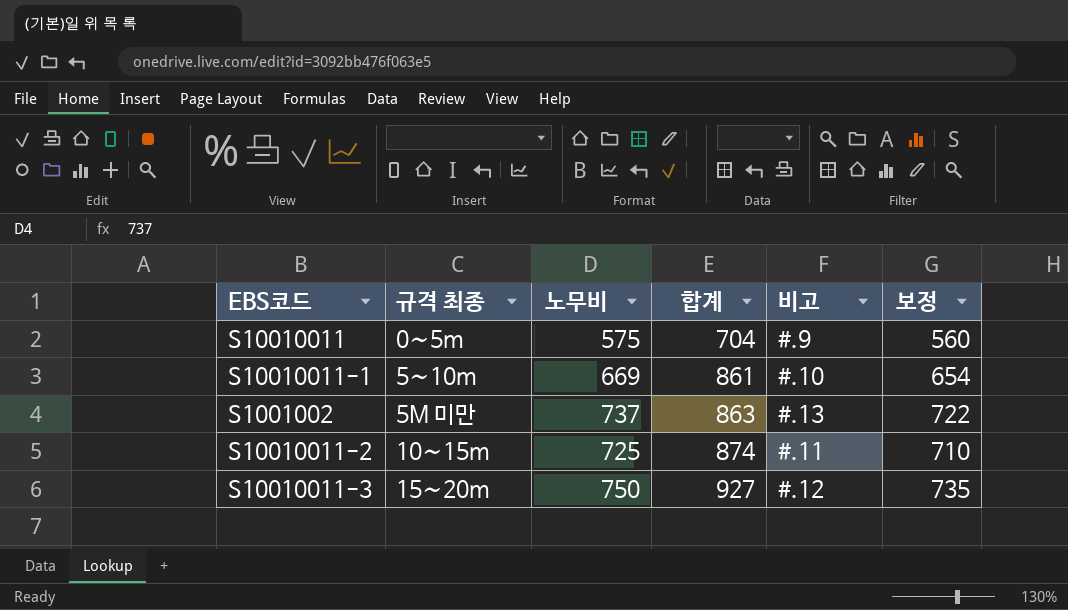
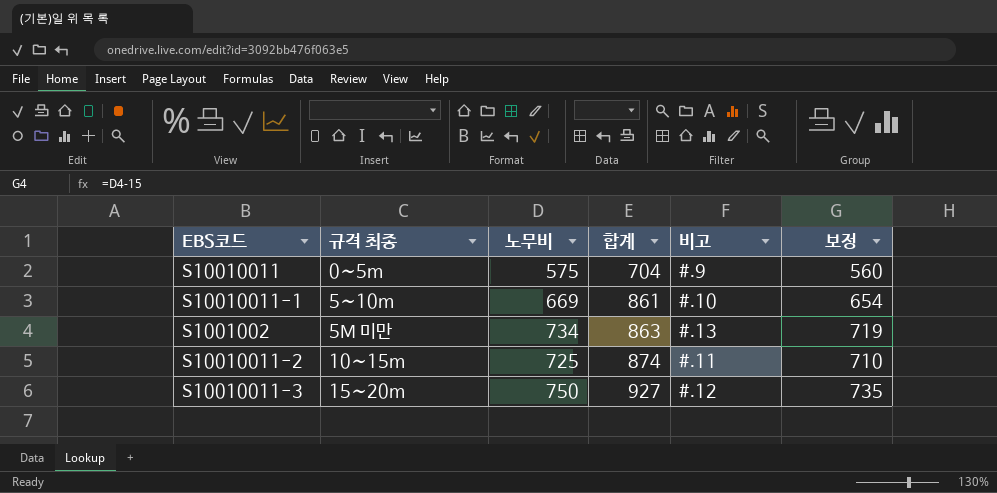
S1001002 | 노무비: 737 -> 734
S1001002 | 보정: 722 -> 719

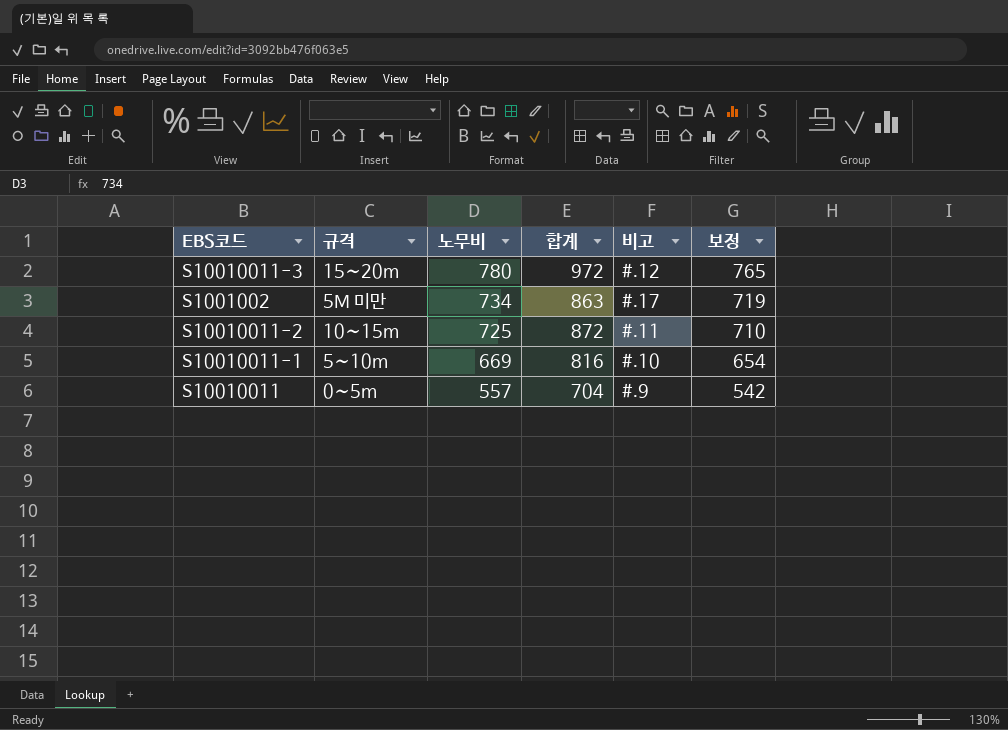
row order: 합계 ascending -> 노무비 descending
column name: 규격 최종 -> 규격
S10010011-3 | 노무비: 750 -> 780
S10010011-3 | 합계: 927 -> 972
S10010011-3 | 보정: 735 -> 765
S1001002 | 비고: #.13 -> #.17
S10010011-2 | 합계: 874 -> 872
S10010011-1 | 합계: 861 -> 816
S10010011 | 노무비: 575 -> 557
S10010011 | 보정: 560 -> 542

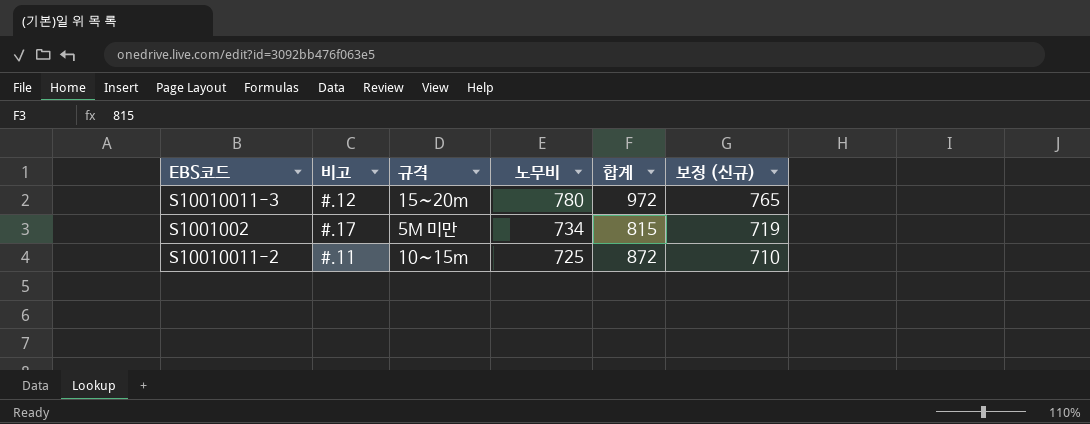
column 비고 | position: 5 -> 2
column name: 보정 -> 보정 (신규)
row S10010011-1: 5∼10m | 669 | 816 | #.10 | 654 -> none
row S10010011: 0∼5m | 557 | 704 | #.9 | 542 -> none
S1001002 | 합계: 863 -> 815

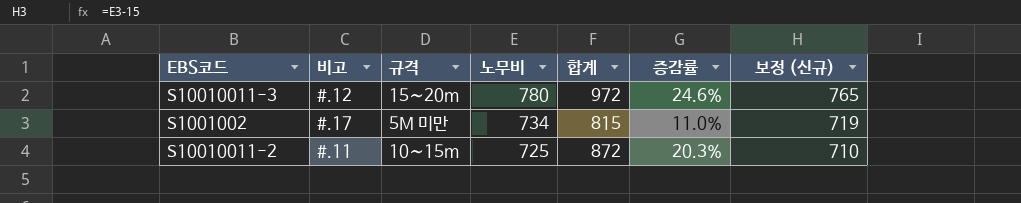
column 증감률 | formula: none -> ([합계] - [노무비]) / [노무비]

